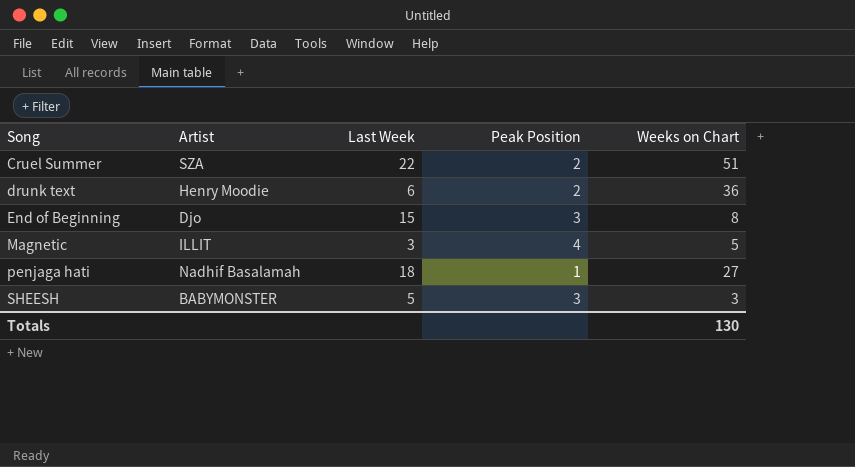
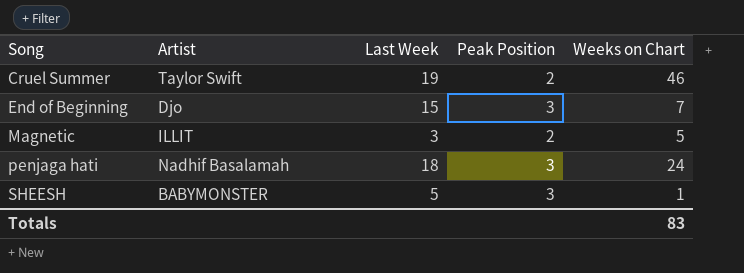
row drunk text: Henry Moodie | 6 | 2 | 36 -> none
Cruel Summer | Artist: SZA -> Taylor Swift
Cruel Summer | Last Week: 22 -> 19
Cruel Summer | Weeks on Chart: 51 -> 46
End of Beginning | Weeks on Chart: 8 -> 7
Magnetic | Peak Position: 4 -> 2
penjaga hati | Peak Position: 1 -> 3
penjaga hati | Weeks on Chart: 27 -> 24
SHEESH | Weeks on Chart: 3 -> 1
Totals | Weeks on Chart: 130 -> 83

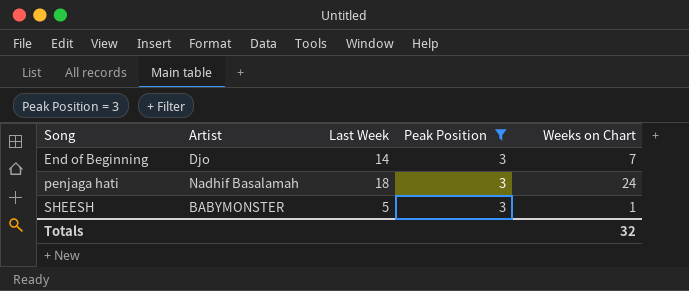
filter: none -> Peak Position = 3
End of Beginning | Last Week: 15 -> 14
Totals | Weeks on Chart: 83 -> 32

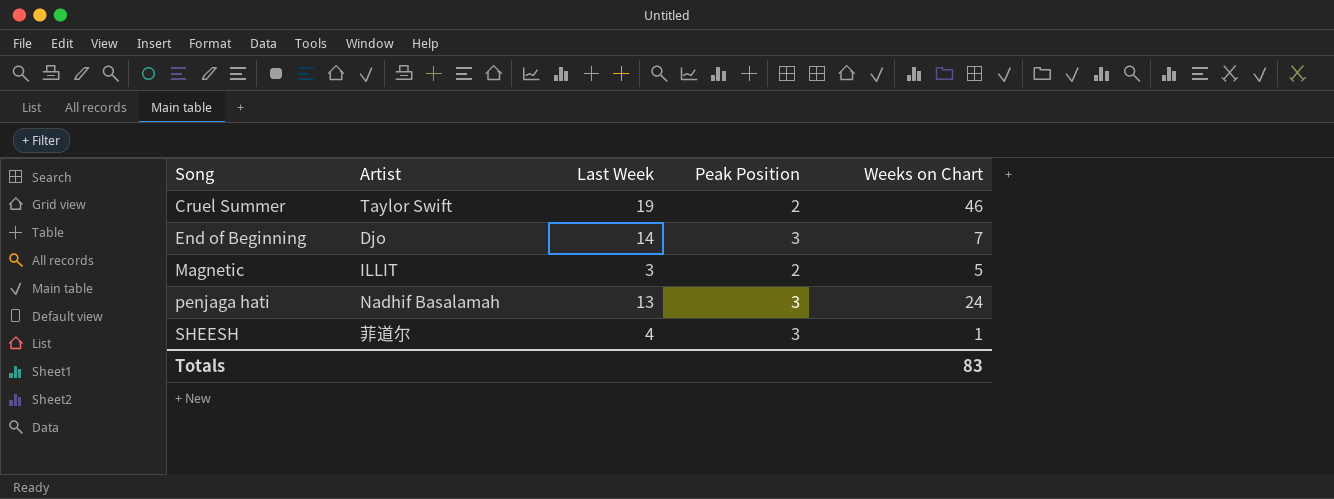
filter: Peak Position = 3 -> none
penjaga hati | Last Week: 18 -> 13
SHEESH | Artist: BABYMONSTER -> 菲道尔
SHEESH | Last Week: 5 -> 4
Totals | Weeks on Chart: 32 -> 83

